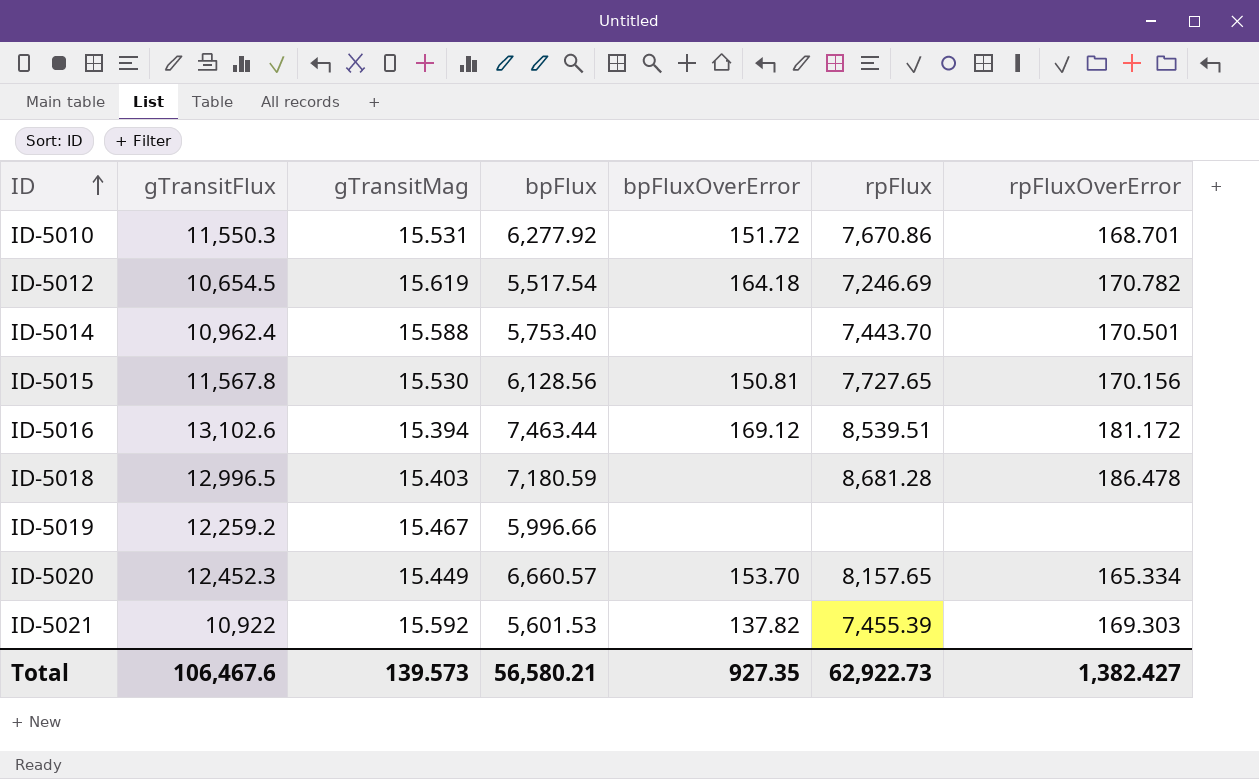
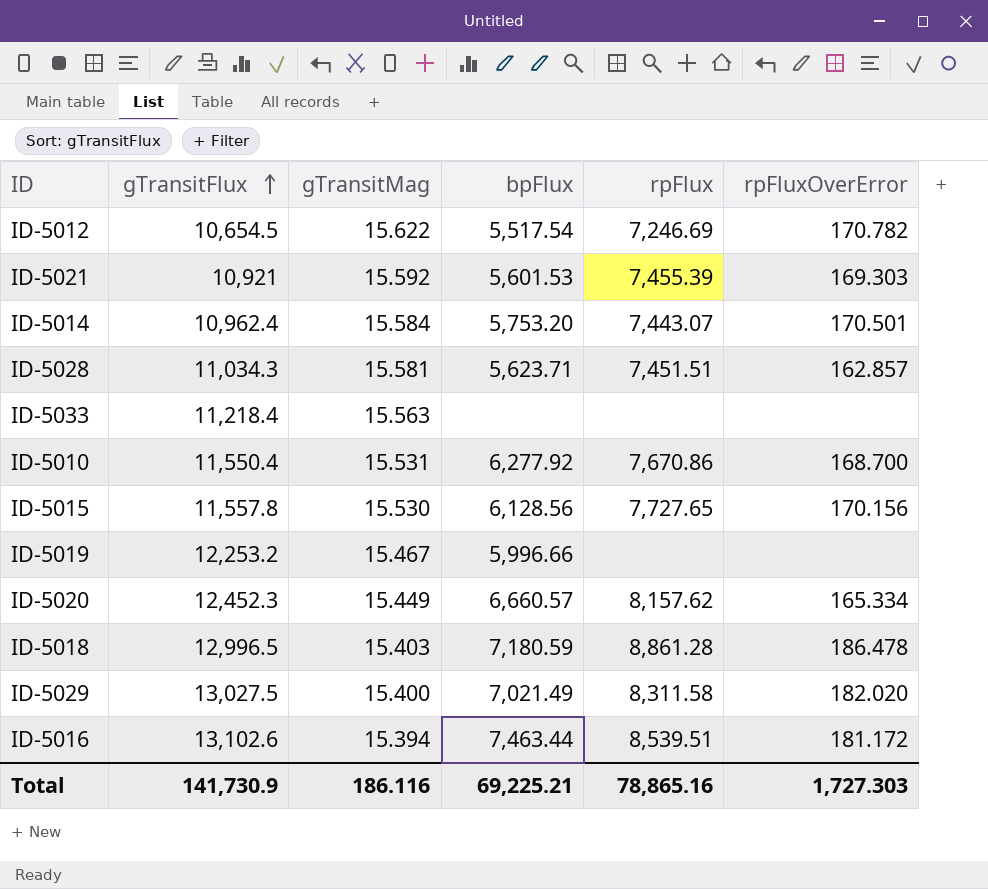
row order: ID ascending -> gTransitFlux ascending
column bpFluxOverError | position: 5 -> none
ID-5012 | gTransitMag: 15.619 -> 15.622
ID-5021 | gTransitFlux: 10,922 -> 10,921
ID-5014 | gTransitMag: 15.588 -> 15.584
ID-5014 | bpFlux: 5,753.40 -> 5,753.20
ID-5014 | rpFlux: 7,443.70 -> 7,443.07
row ID-5028: none -> 11,034.3 | 15.581 | 5,623.71 | 7,451.51 | 162.857
row ID-5033: none -> 11,218.4 | 15.563 | none | none | none
ID-5010 | gTransitFlux: 11,550.3 -> 11,550.4
ID-5010 | rpFluxOverError: 168.701 -> 168.700
ID-5015 | gTransitFlux: 11,567.8 -> 11,557.8
ID-5019 | gTransitFlux: 12,259.2 -> 12,253.2
ID-5020 | rpFlux: 8,157.65 -> 8,157.62
ID-5018 | rpFlux: 8,681.28 -> 8,861.28
row ID-5029: none -> 13,027.5 | 15.400 | 7,021.49 | 8,311.58 | 182.020
Total | gTransitFlux: 106,467.6 -> 141,730.9
Total | gTransitMag: 139.573 -> 186.116
Total | bpFlux: 56,580.21 -> 69,225.21
Total | rpFlux: 62,922.73 -> 78,865.16
Total | rpFluxOverError: 1,382.427 -> 1,727.303

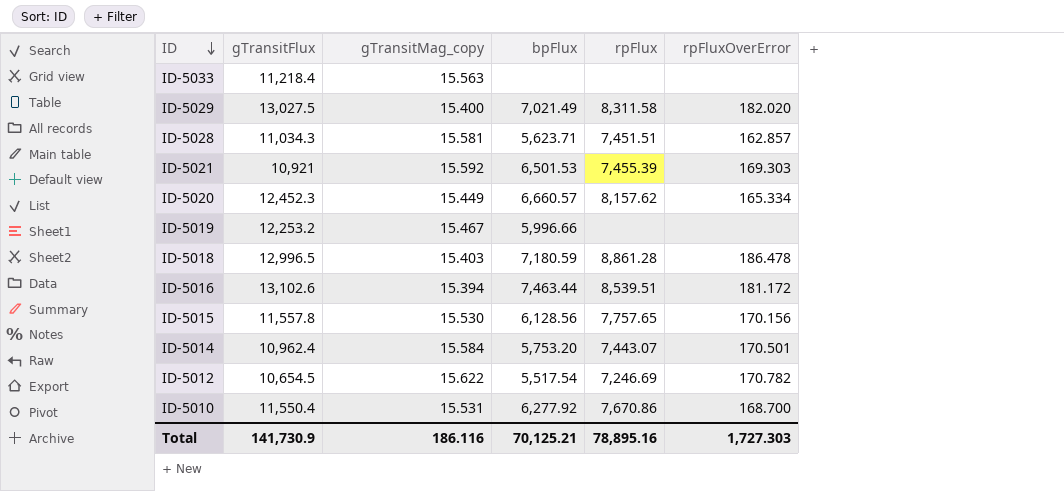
row order: gTransitFlux ascending -> ID descending
column name: gTransitMag -> gTransitMag_copy
ID-5021 | bpFlux: 5,601.53 -> 6,501.53
ID-5015 | rpFlux: 7,727.65 -> 7,757.65
Total | bpFlux: 69,225.21 -> 70,125.21
Total | rpFlux: 78,865.16 -> 78,895.16

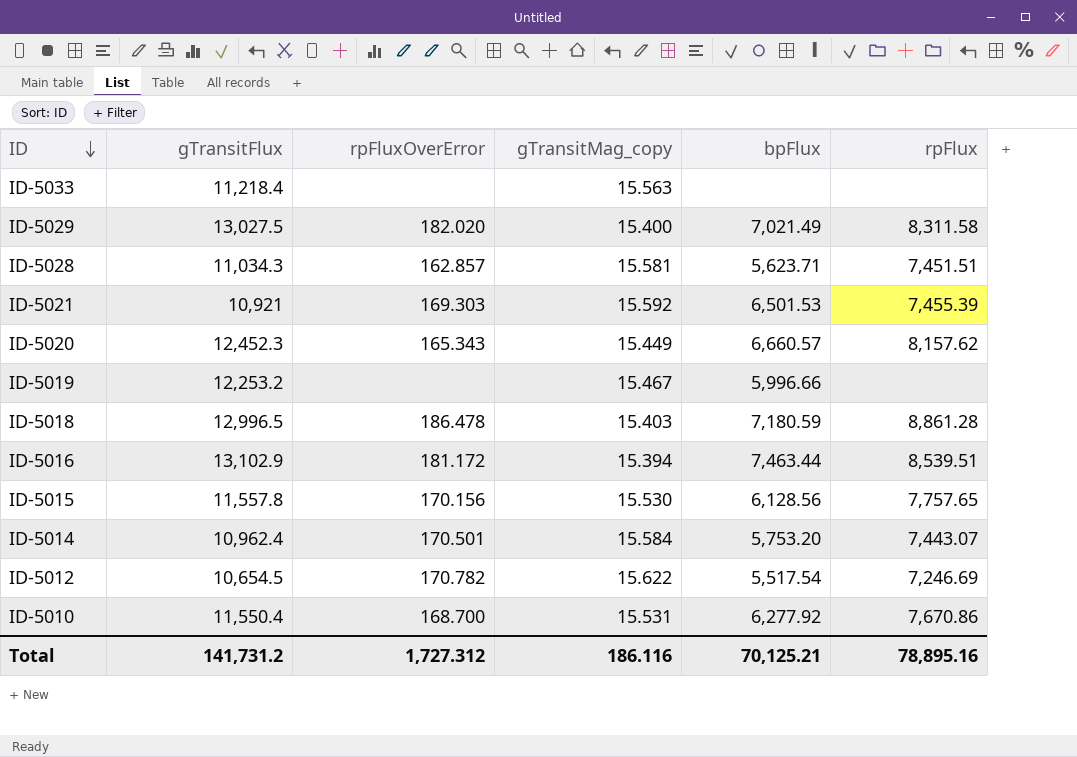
column rpFluxOverError | position: 6 -> 3
ID-5020 | rpFluxOverError: 165.334 -> 165.343
ID-5016 | gTransitFlux: 13,102.6 -> 13,102.9
Total | gTransitFlux: 141,730.9 -> 141,731.2
Total | rpFluxOverError: 1,727.303 -> 1,727.312

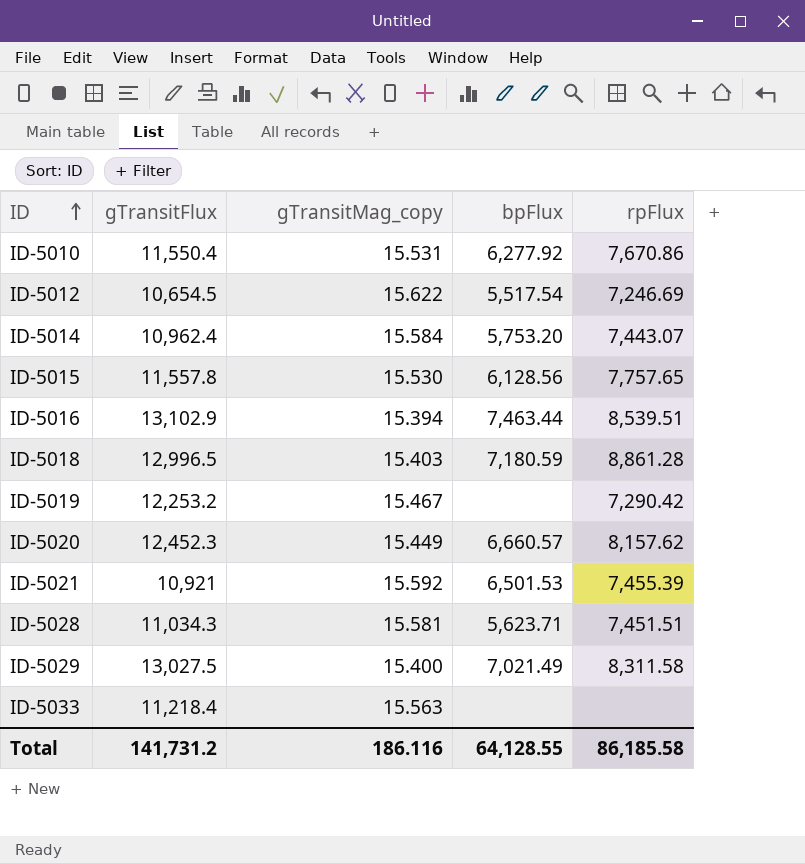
row order: ID descending -> ID ascending
column rpFluxOverError | position: 3 -> none
ID-5019 | bpFlux: 5,996.66 -> none
ID-5019 | rpFlux: none -> 7,290.42
Total | bpFlux: 70,125.21 -> 64,128.55
Total | rpFlux: 78,895.16 -> 86,185.58

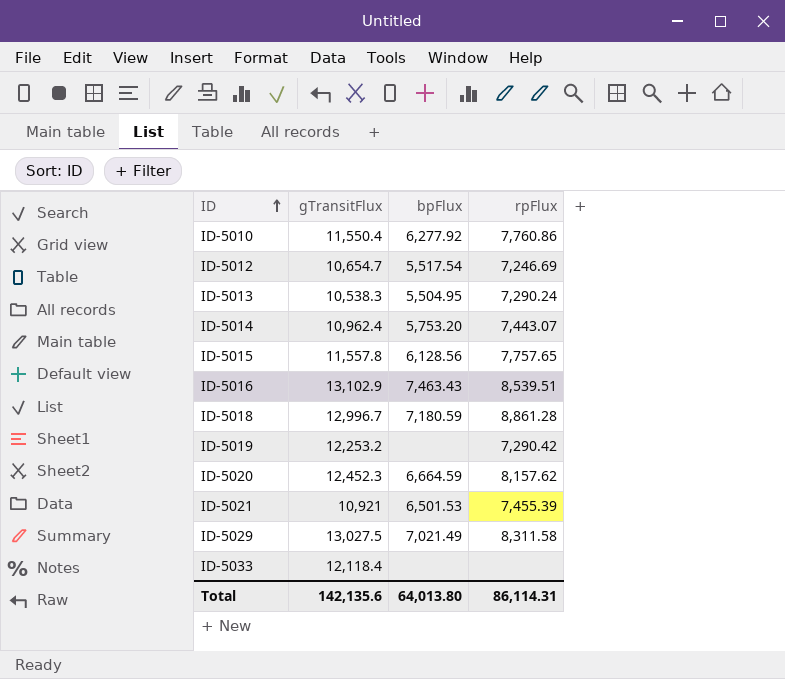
column gTransitMag_copy | position: 3 -> none
row ID-5028: 11,034.3 | 15.581 | 5,623.71 | 7,451.51 -> none
ID-5010 | rpFlux: 7,670.86 -> 7,760.86
ID-5012 | gTransitFlux: 10,654.5 -> 10,654.7
row ID-5013: none -> 10,538.3 | 5,504.95 | 7,290.24
ID-5016 | bpFlux: 7,463.44 -> 7,463.43
ID-5018 | gTransitFlux: 12,996.5 -> 12,996.7
ID-5020 | bpFlux: 6,660.57 -> 6,664.59
ID-5033 | gTransitFlux: 11,218.4 -> 12,118.4
Total | gTransitFlux: 141,731.2 -> 142,135.6
Total | bpFlux: 64,128.55 -> 64,013.80
Total | rpFlux: 86,185.58 -> 86,114.31

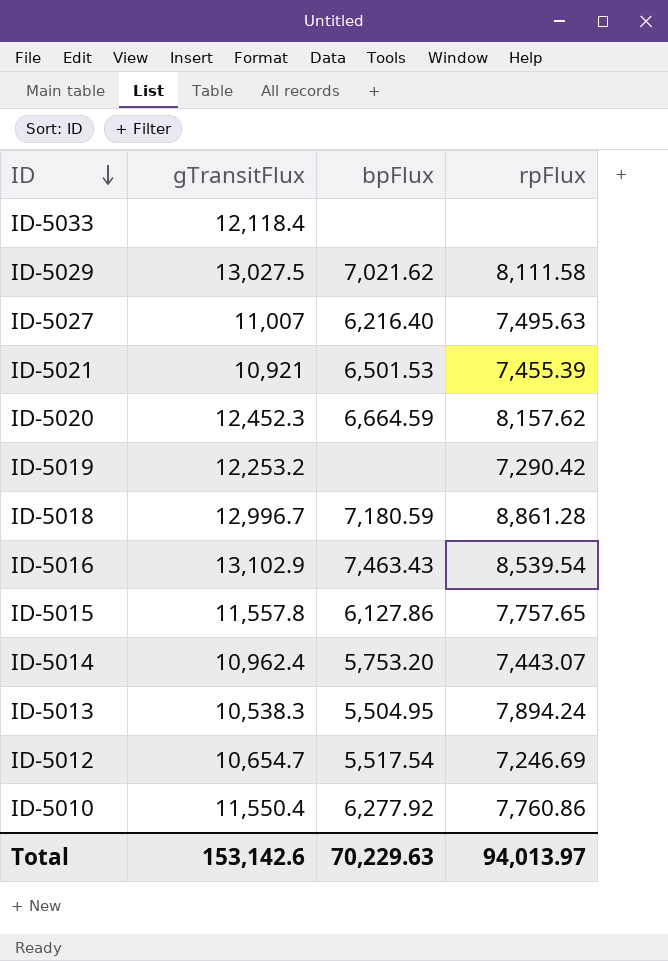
row order: ID ascending -> ID descending
ID-5029 | bpFlux: 7,021.49 -> 7,021.62
ID-5029 | rpFlux: 8,311.58 -> 8,111.58
row ID-5027: none -> 11,007 | 6,216.40 | 7,495.63
ID-5016 | rpFlux: 8,539.51 -> 8,539.54
ID-5015 | bpFlux: 6,128.56 -> 6,127.86
ID-5013 | rpFlux: 7,290.24 -> 7,894.24
Total | gTransitFlux: 142,135.6 -> 153,142.6
Total | bpFlux: 64,013.80 -> 70,229.63
Total | rpFlux: 86,114.31 -> 94,013.97

